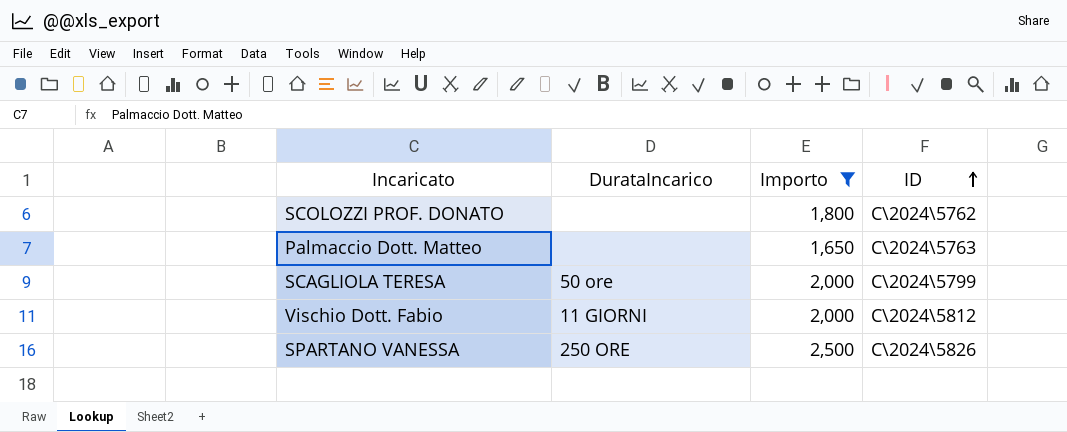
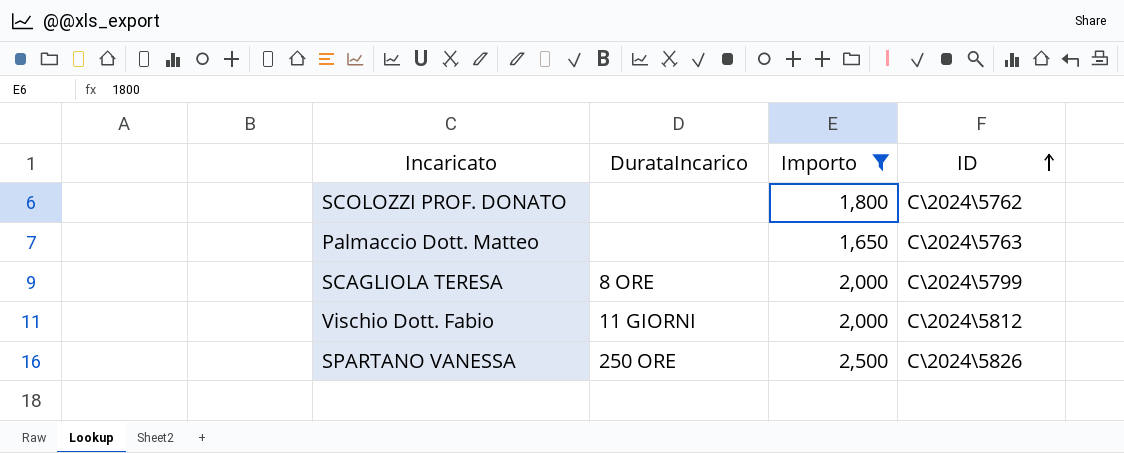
SCAGLIOLA TERESA | DurataIncarico: 50 ore -> 8 ORE

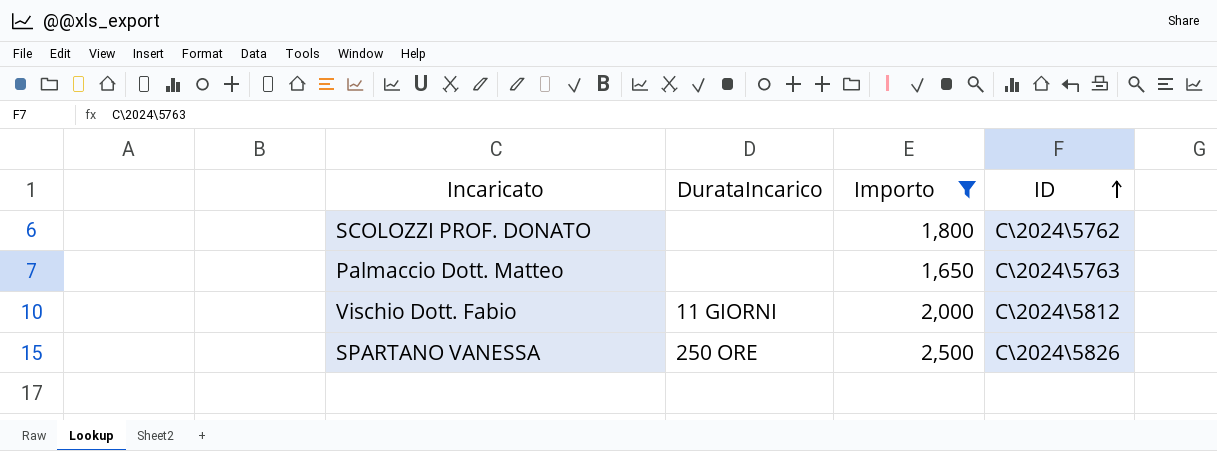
row SCAGLIOLA TERESA: 8 ORE | 2,000 | C\2024\5799 -> none

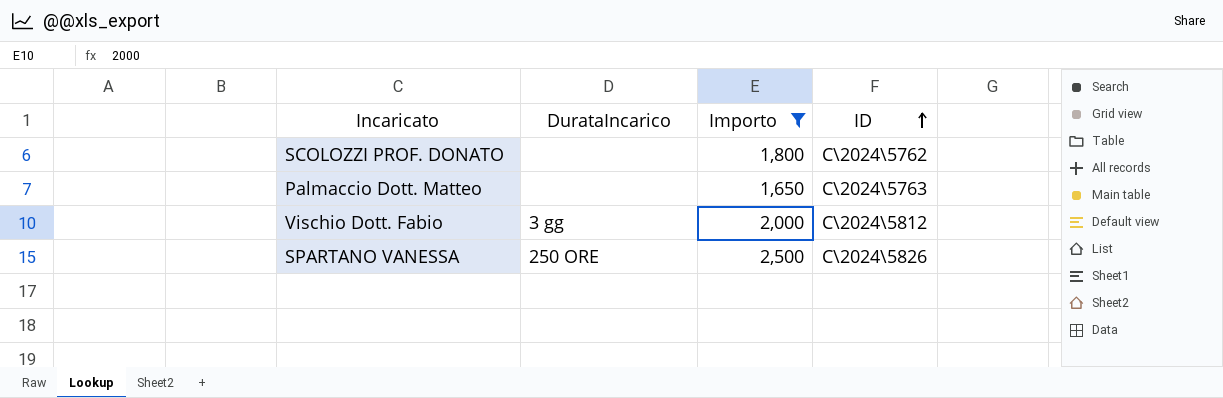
Vischio Dott. Fabio | DurataIncarico: 11 GIORNI -> 3 gg

